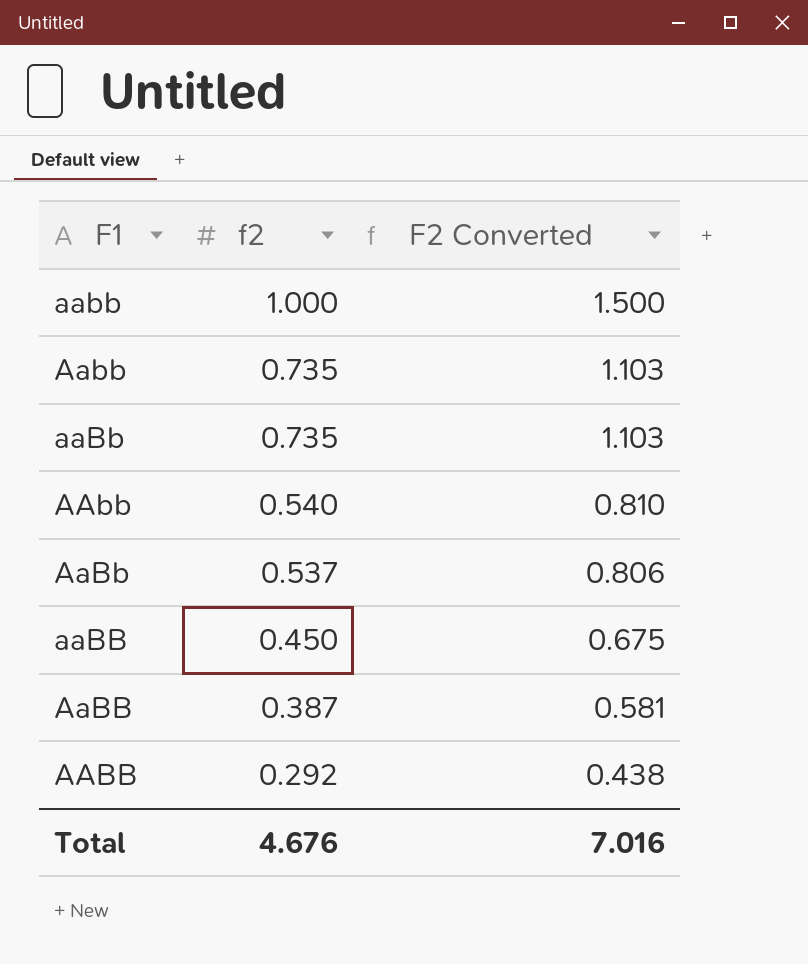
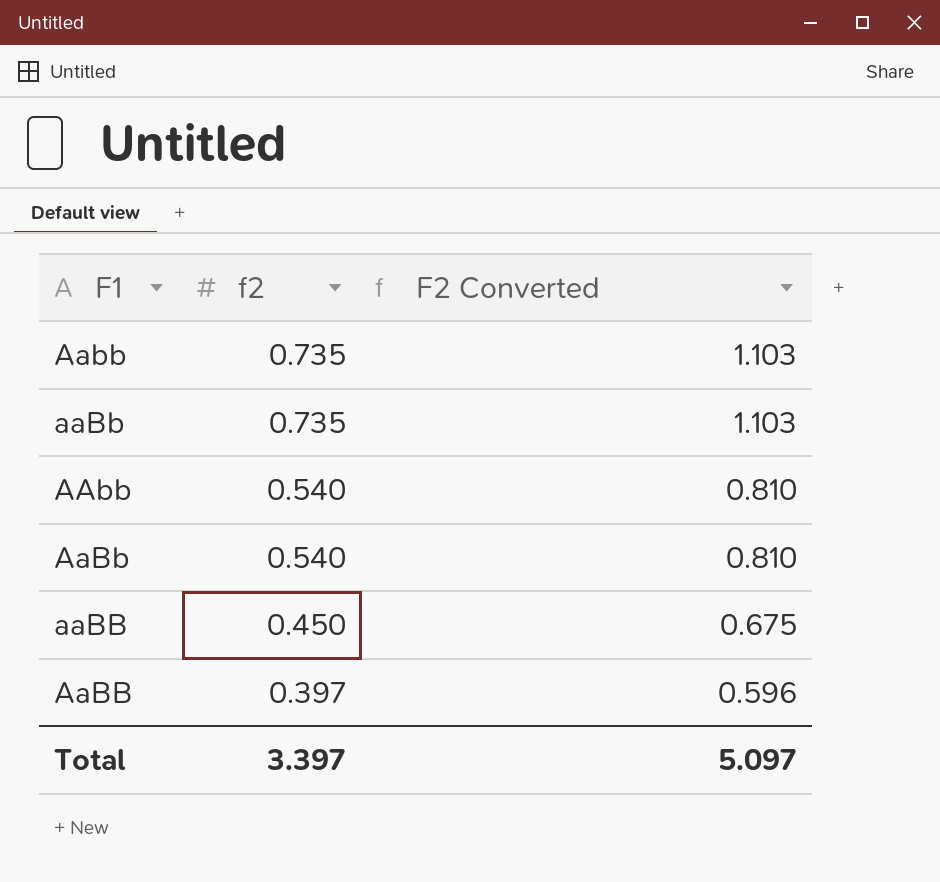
row aabb: 1.000 | 1.500 -> none
row AABB: 0.292 | 0.438 -> none
AaBb | f2: 0.537 -> 0.540
AaBb | F2 Converted: 0.806 -> 0.810
AaBB | f2: 0.387 -> 0.397
AaBB | F2 Converted: 0.581 -> 0.596
Total | f2: 4.676 -> 3.397
Total | F2 Converted: 7.016 -> 5.097

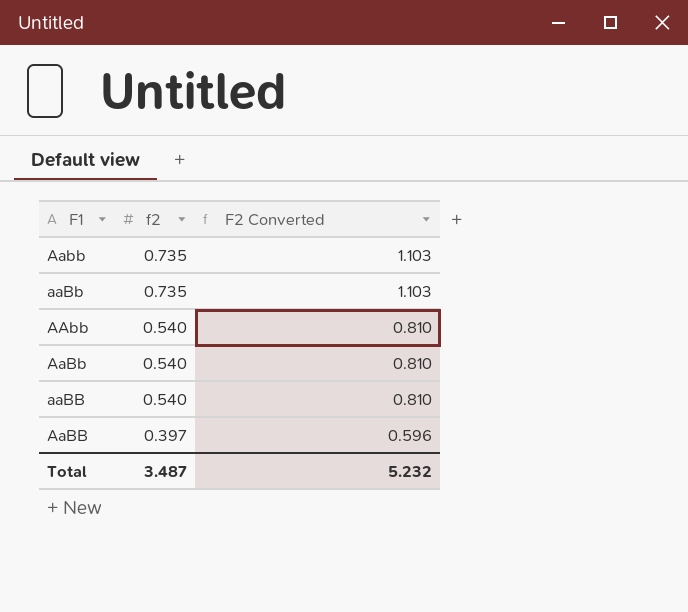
aaBB | f2: 0.450 -> 0.540
aaBB | F2 Converted: 0.675 -> 0.810
Total | f2: 3.397 -> 3.487
Total | F2 Converted: 5.097 -> 5.232

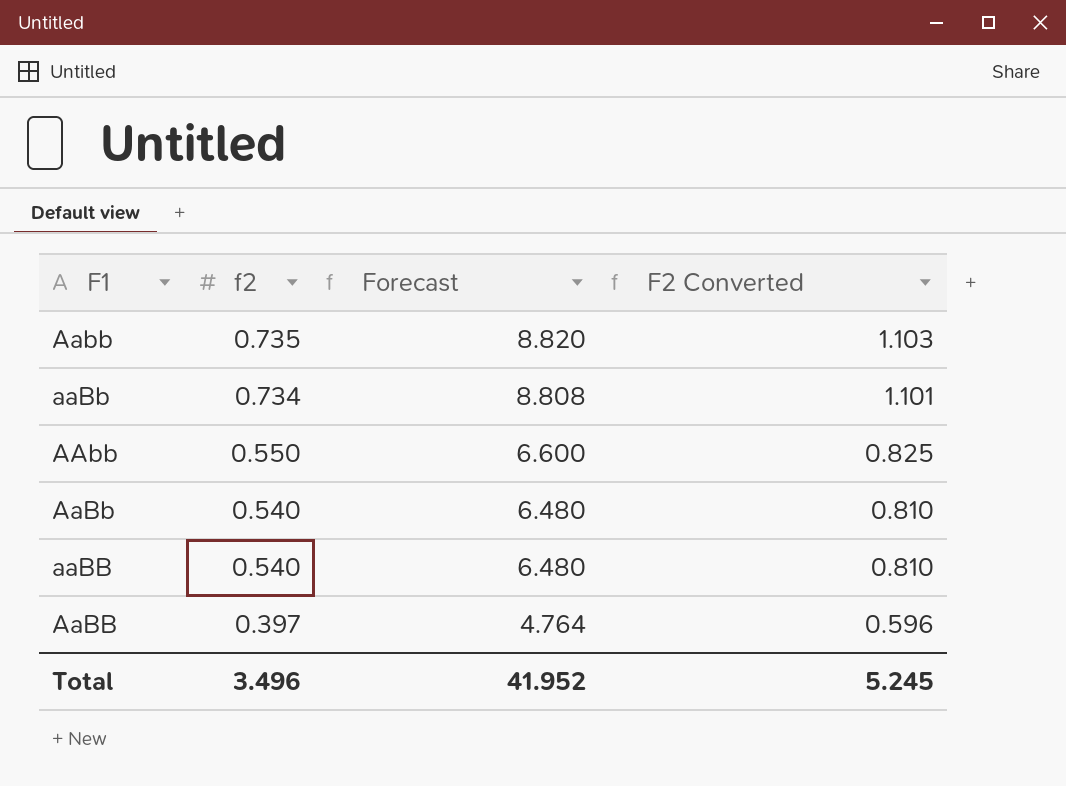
column Forecast | formula: none -> [f2] * 12
aaBb | f2: 0.735 -> 0.734
aaBb | F2 Converted: 1.103 -> 1.101
AAbb | f2: 0.540 -> 0.550
AAbb | F2 Converted: 0.810 -> 0.825
Total | f2: 3.487 -> 3.496
Total | F2 Converted: 5.232 -> 5.245

